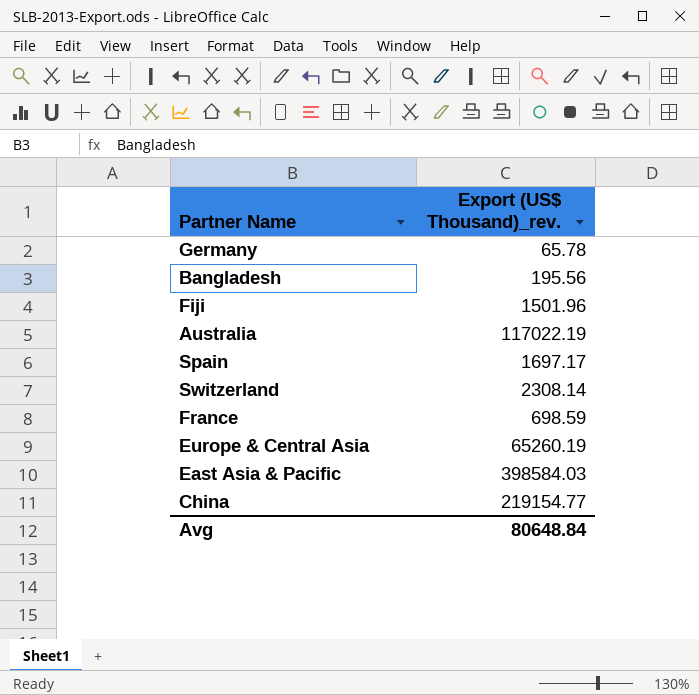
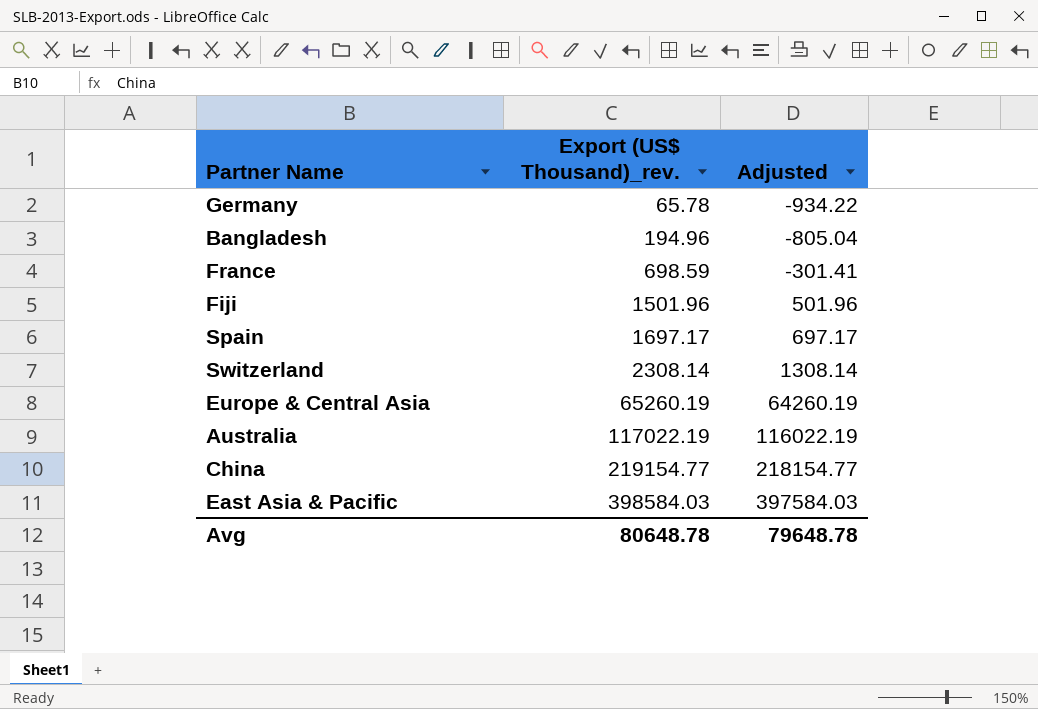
row order: none -> Export (US$ Thousand)_rev. ascending
column Adjusted | formula: none -> [Export (US$ Thousand)_rev.] - 1000
Bangladesh | Export (US$ Thousand)_rev.: 195.56 -> 194.96
Avg | Export (US$ Thousand)_rev.: 80648.84 -> 80648.78

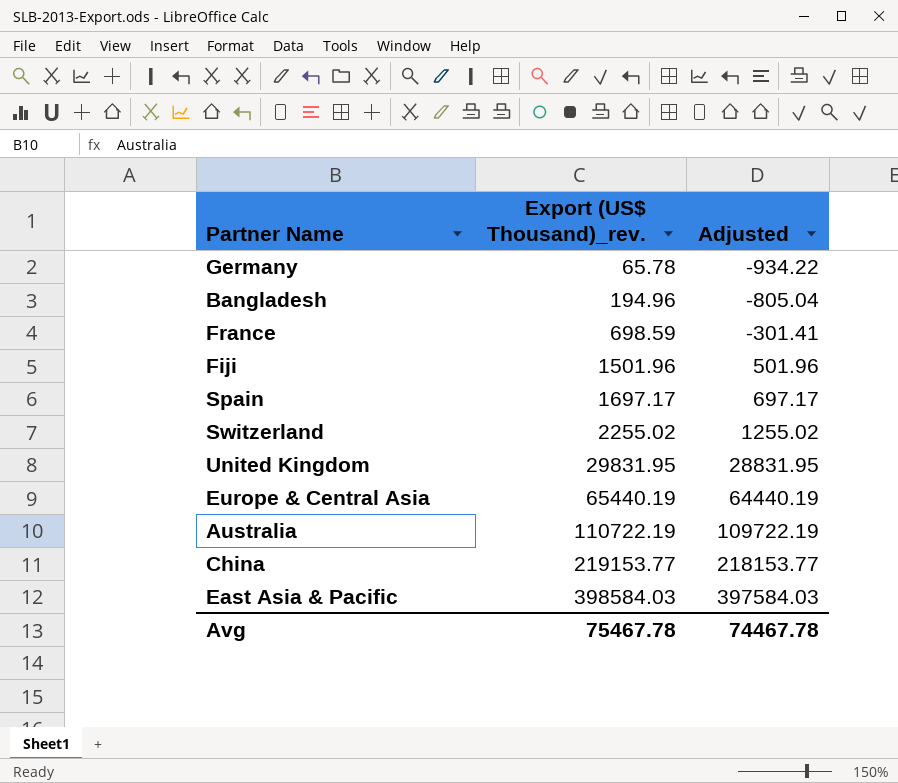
Switzerland | Export (US$ Thousand)_rev.: 2308.14 -> 2255.02
Switzerland | Adjusted: 1308.14 -> 1255.02
row United Kingdom: none -> 29831.95 | 28831.95
Europe & Central Asia | Export (US$ Thousand)_rev.: 65260.19 -> 65440.19
Europe & Central Asia | Adjusted: 64260.19 -> 64440.19
Australia | Export (US$ Thousand)_rev.: 117022.19 -> 110722.19
Australia | Adjusted: 116022.19 -> 109722.19
China | Export (US$ Thousand)_rev.: 219154.77 -> 219153.77
China | Adjusted: 218154.77 -> 218153.77
Avg | Export (US$ Thousand)_rev.: 80648.78 -> 75467.78
Avg | Adjusted: 79648.78 -> 74467.78

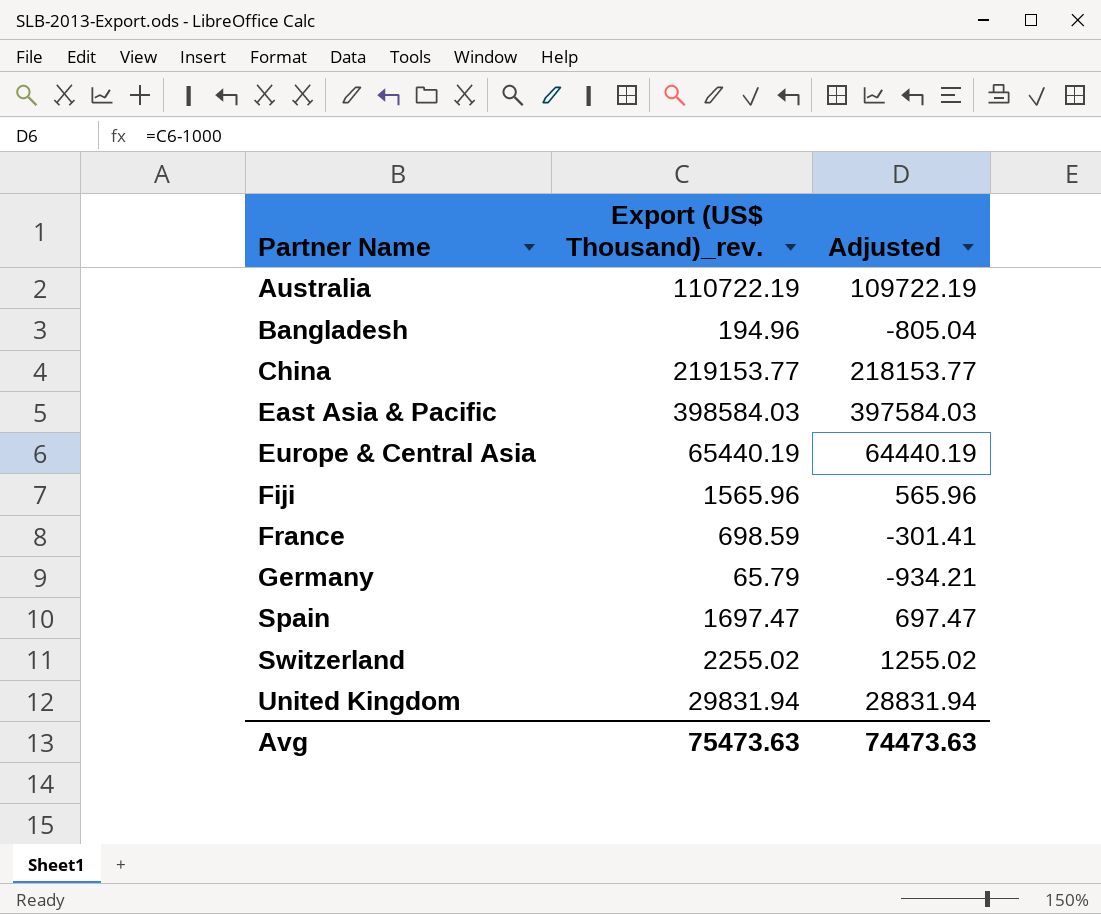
row order: Export (US$ Thousand)_rev. ascending -> Partner Name ascending
Fiji | Export (US$ Thousand)_rev.: 1501.96 -> 1565.96
Fiji | Adjusted: 501.96 -> 565.96
Germany | Export (US$ Thousand)_rev.: 65.78 -> 65.79
Germany | Adjusted: -934.22 -> -934.21
Spain | Export (US$ Thousand)_rev.: 1697.17 -> 1697.47
Spain | Adjusted: 697.17 -> 697.47
United Kingdom | Export (US$ Thousand)_rev.: 29831.95 -> 29831.94
United Kingdom | Adjusted: 28831.95 -> 28831.94
Avg | Export (US$ Thousand)_rev.: 75467.78 -> 75473.63
Avg | Adjusted: 74467.78 -> 74473.63

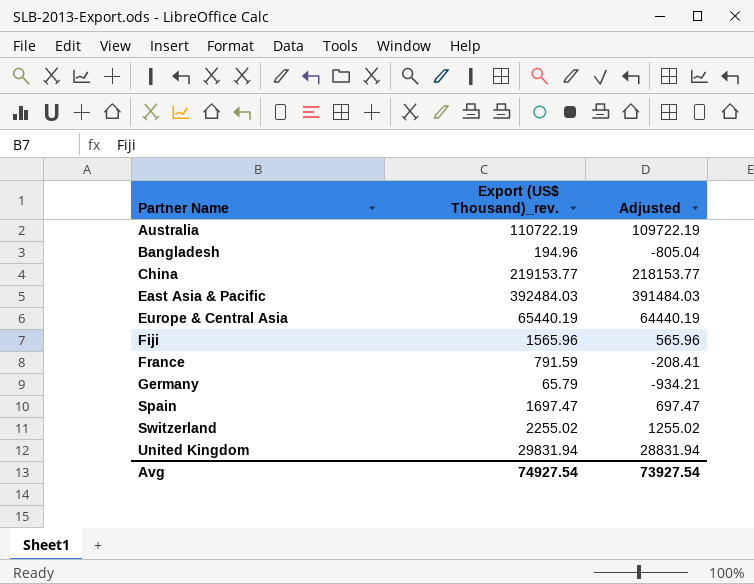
East Asia & Pacific | Export (US$ Thousand)_rev.: 398584.03 -> 392484.03
East Asia & Pacific | Adjusted: 397584.03 -> 391484.03
France | Export (US$ Thousand)_rev.: 698.59 -> 791.59
France | Adjusted: -301.41 -> -208.41
Avg | Export (US$ Thousand)_rev.: 75473.63 -> 74927.54
Avg | Adjusted: 74473.63 -> 73927.54

